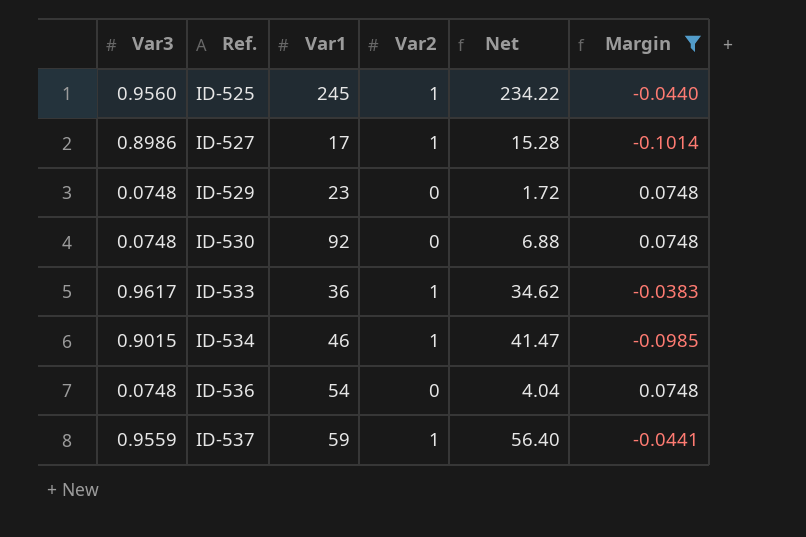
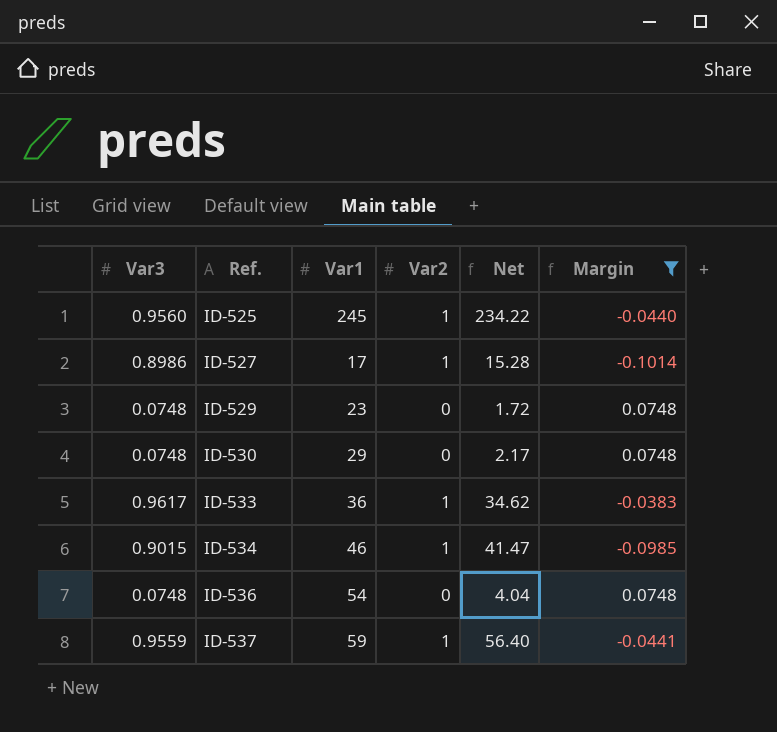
ID-530 | Var1: 92 -> 29
ID-530 | Net: 6.88 -> 2.17

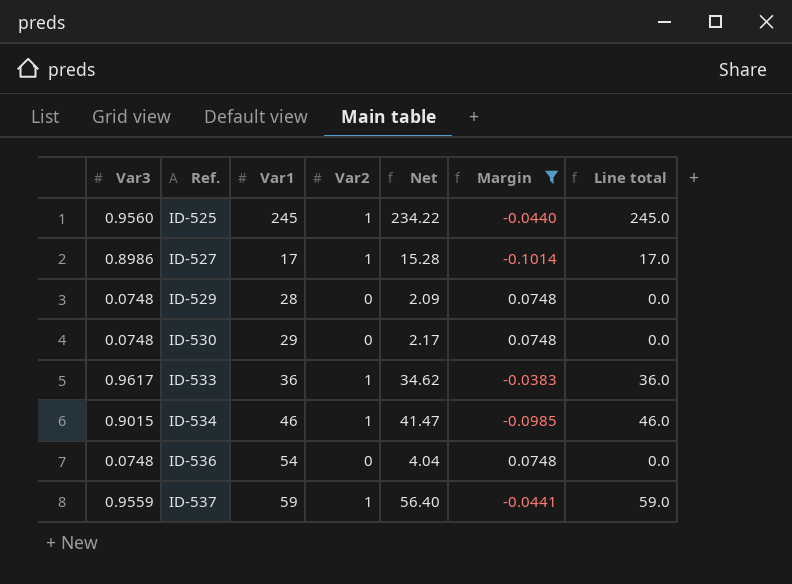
column Line total | formula: none -> [Var1] * [Var2]
ID-529 | Var1: 23 -> 28
ID-529 | Net: 1.72 -> 2.09

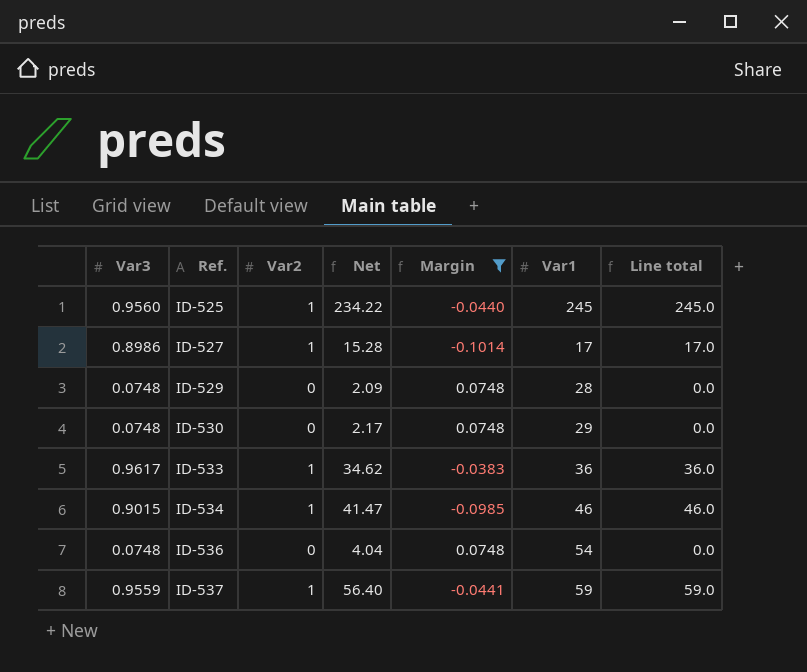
column Var1 | position: 3 -> 6

